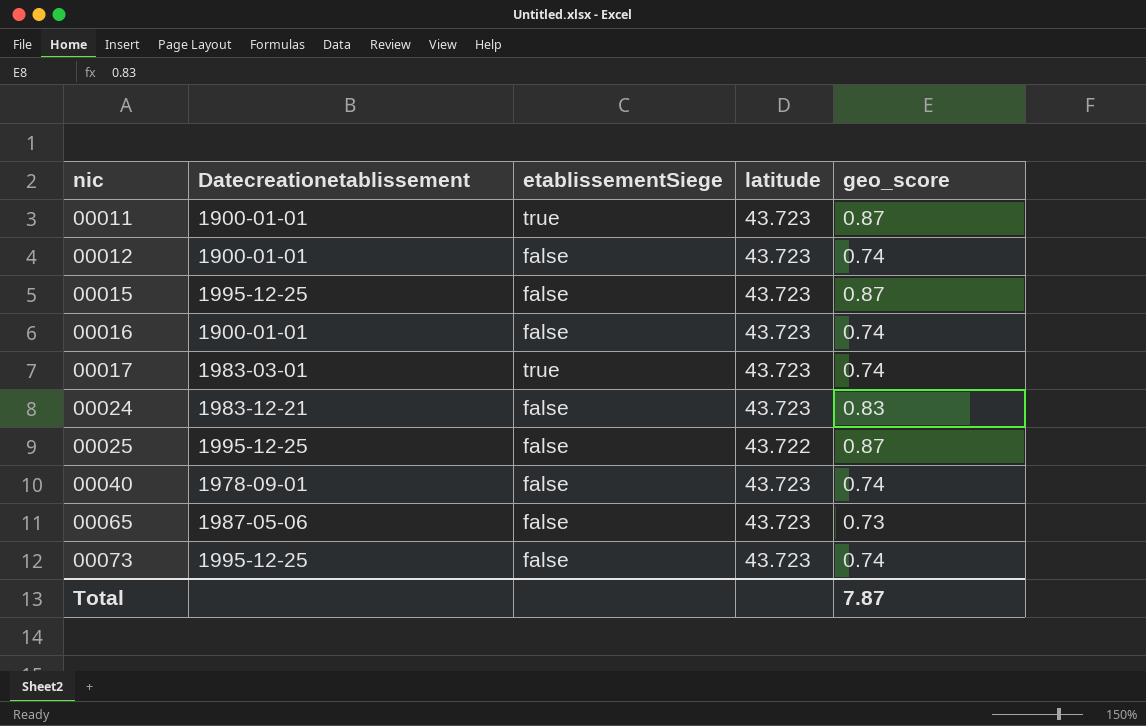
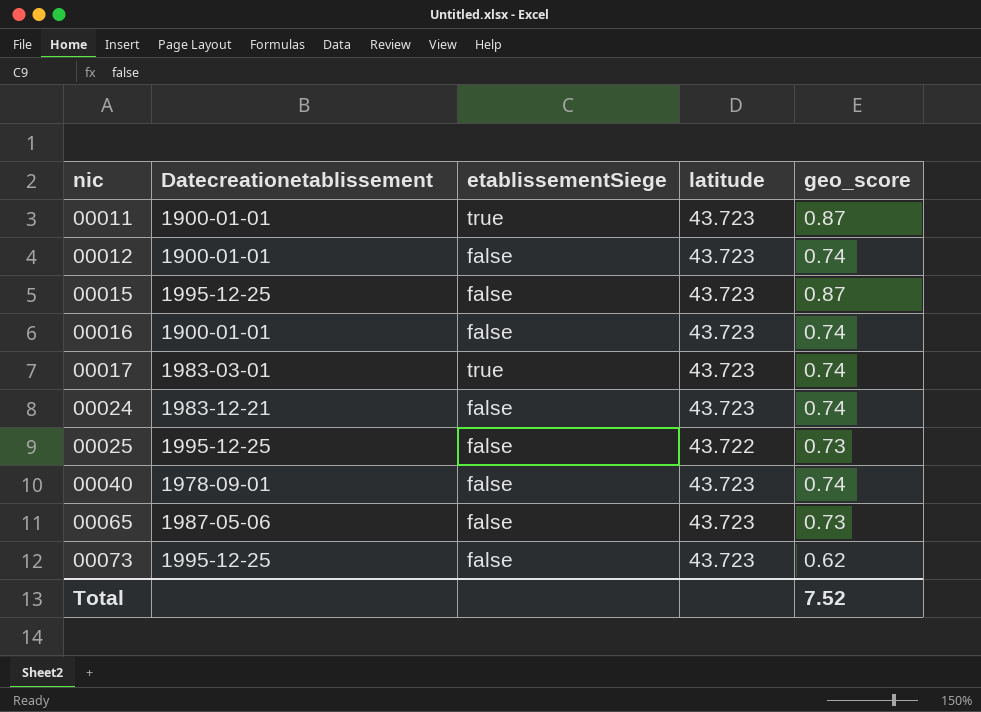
00024 | geo_score: 0.83 -> 0.74
00025 | geo_score: 0.87 -> 0.73
00073 | geo_score: 0.74 -> 0.62
Total | geo_score: 7.87 -> 7.52

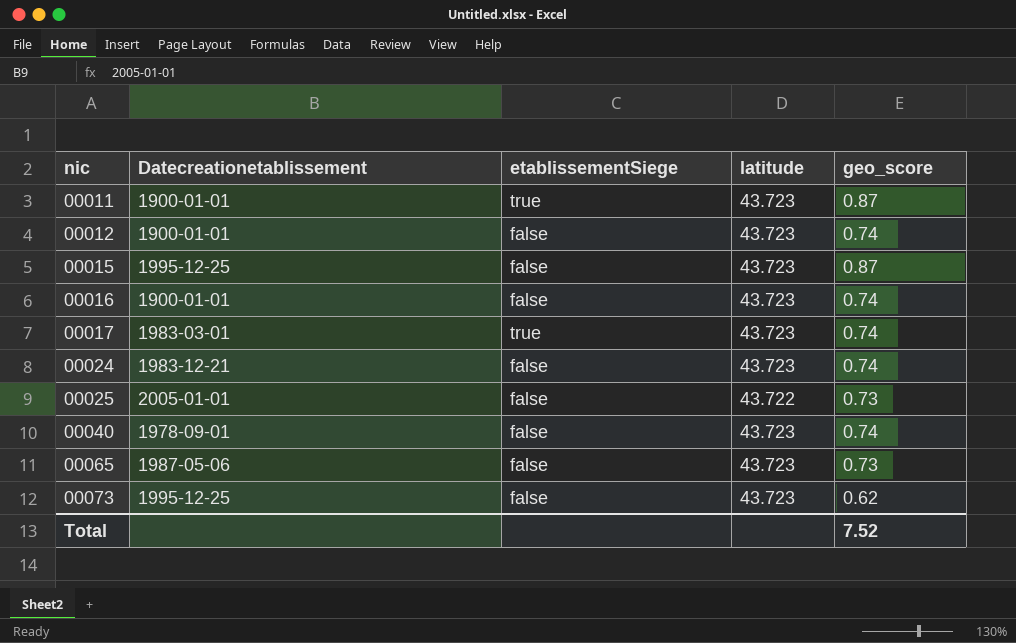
00025 | Datecreationetablissement: 1995-12-25 -> 2005-01-01

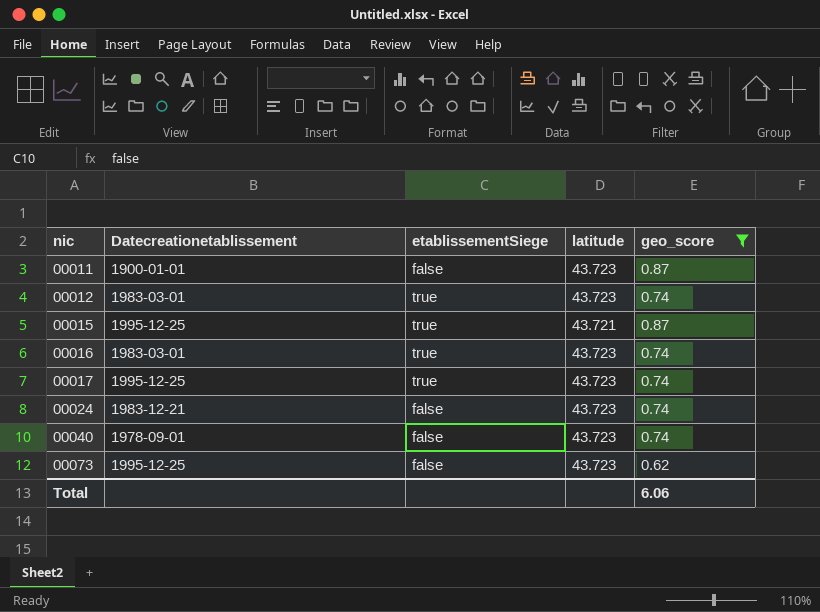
filter: none -> geo_score != 0.73
00011 | etablissementSiege: true -> false
00012 | Datecreationetablissement: 1900-01-01 -> 1983-03-01
00012 | etablissementSiege: false -> true
00015 | etablissementSiege: false -> true
00015 | latitude: 43.723 -> 43.721
00016 | Datecreationetablissement: 1900-01-01 -> 1983-03-01
00016 | etablissementSiege: false -> true
00017 | Datecreationetablissement: 1983-03-01 -> 1995-12-25
Total | geo_score: 7.52 -> 6.06

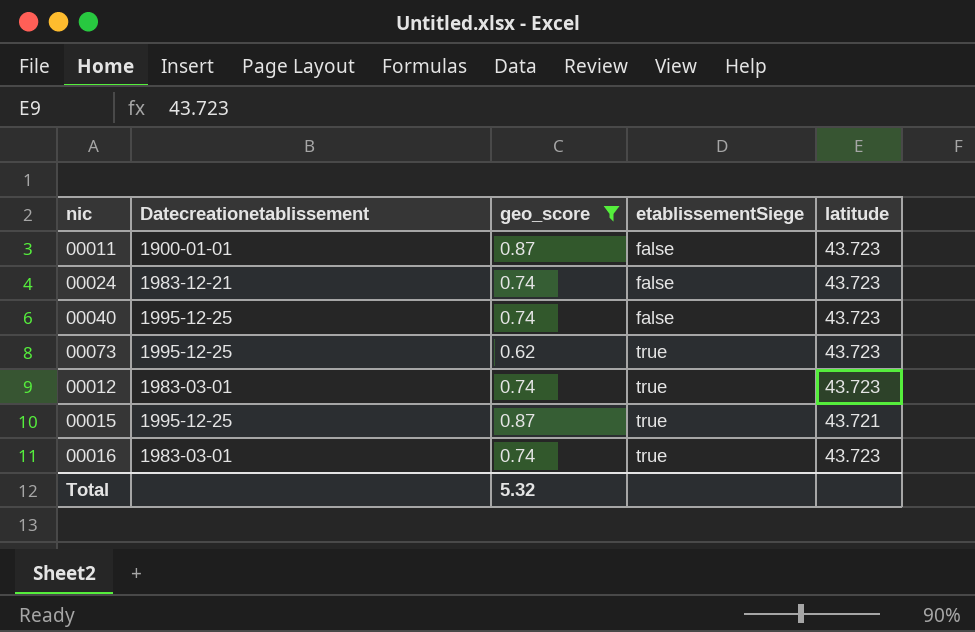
row order: nic ascending -> etablissementSiege ascending
column geo_score | position: 5 -> 3
row 00017: 1995-12-25 | true | 43.723 | 0.74 -> none
00040 | Datecreationetablissement: 1978-09-01 -> 1995-12-25
00073 | etablissementSiege: false -> true
Total | geo_score: 6.06 -> 5.32

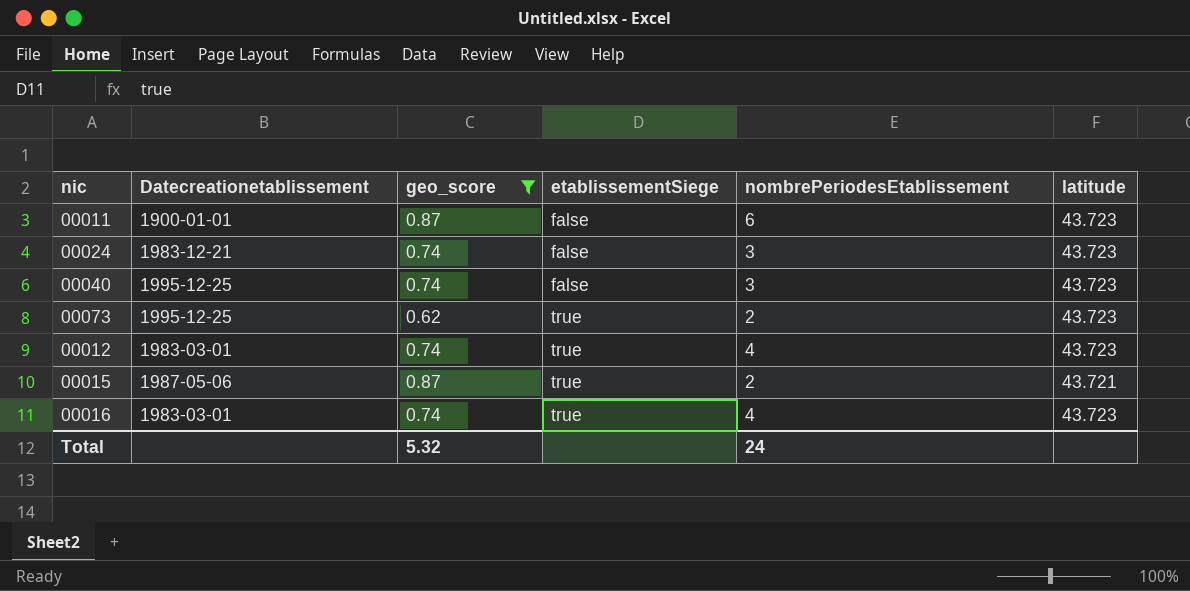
column nombrePeriodesEtablissement | position: none -> 5
00015 | Datecreationetablissement: 1995-12-25 -> 1987-05-06

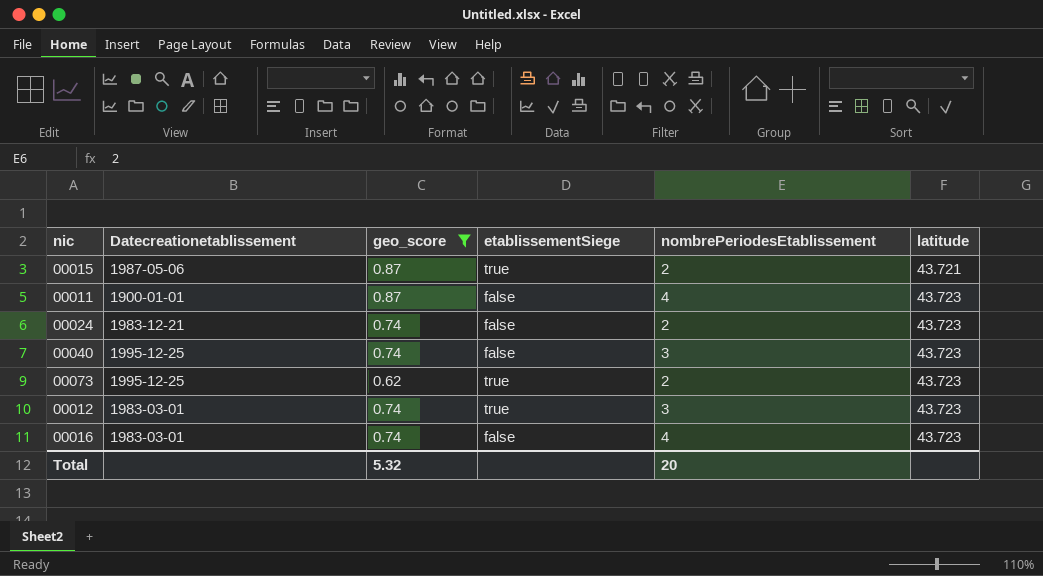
row order: etablissementSiege ascending -> latitude ascending
00011 | nombrePeriodesEtablissement: 6 -> 4
00024 | nombrePeriodesEtablissement: 3 -> 2
00012 | nombrePeriodesEtablissement: 4 -> 3
00016 | etablissementSiege: true -> false
Total | nombrePeriodesEtablissement: 24 -> 20

